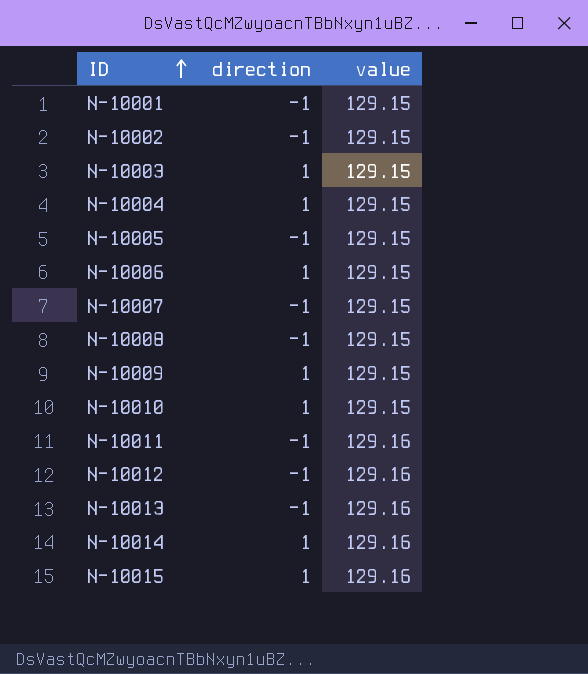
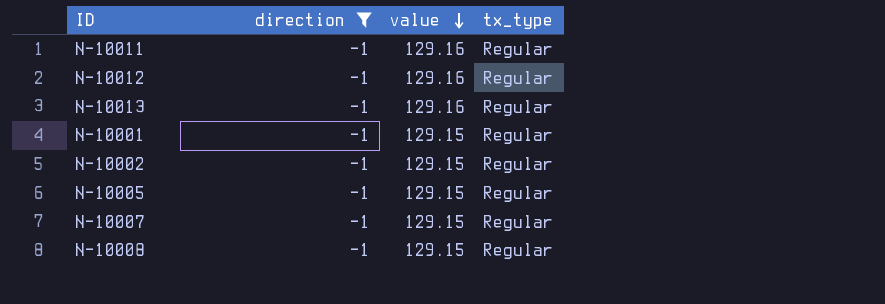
filter: none -> direction = -1
row order: ID ascending -> value descending
column tx_type | position: none -> 4

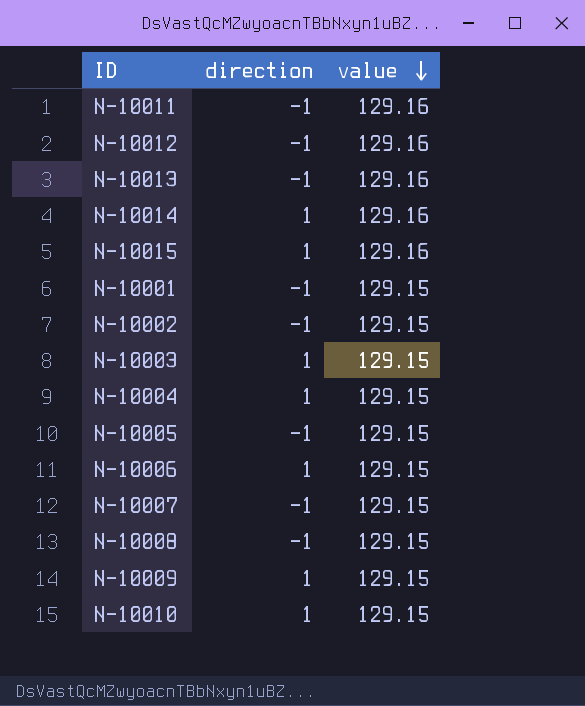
filter: direction = -1 -> none
column tx_type | position: 4 -> none

